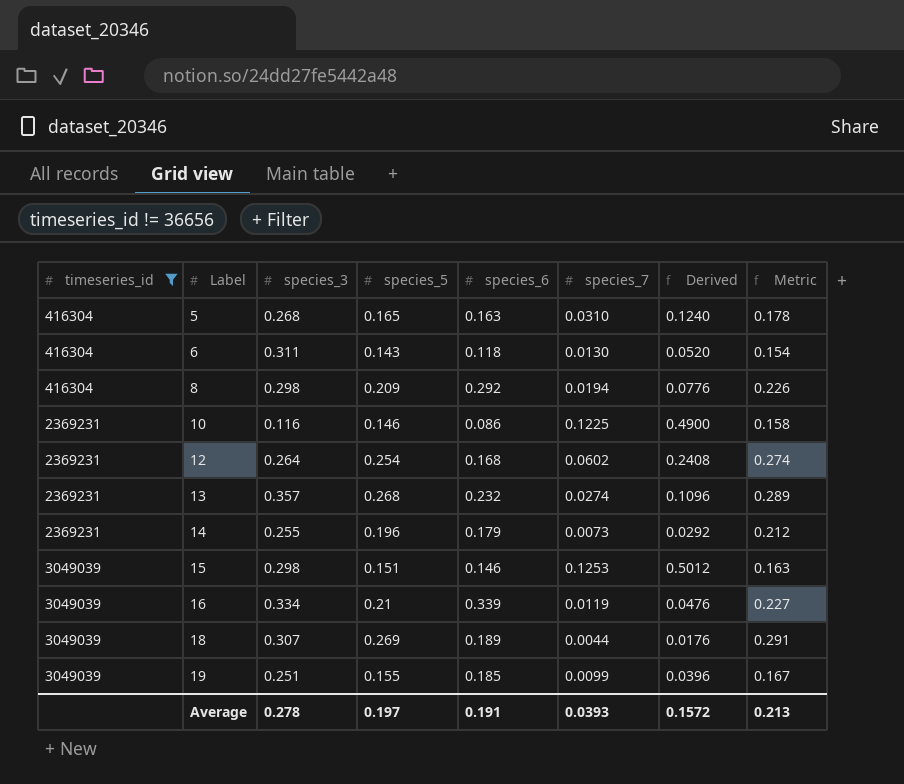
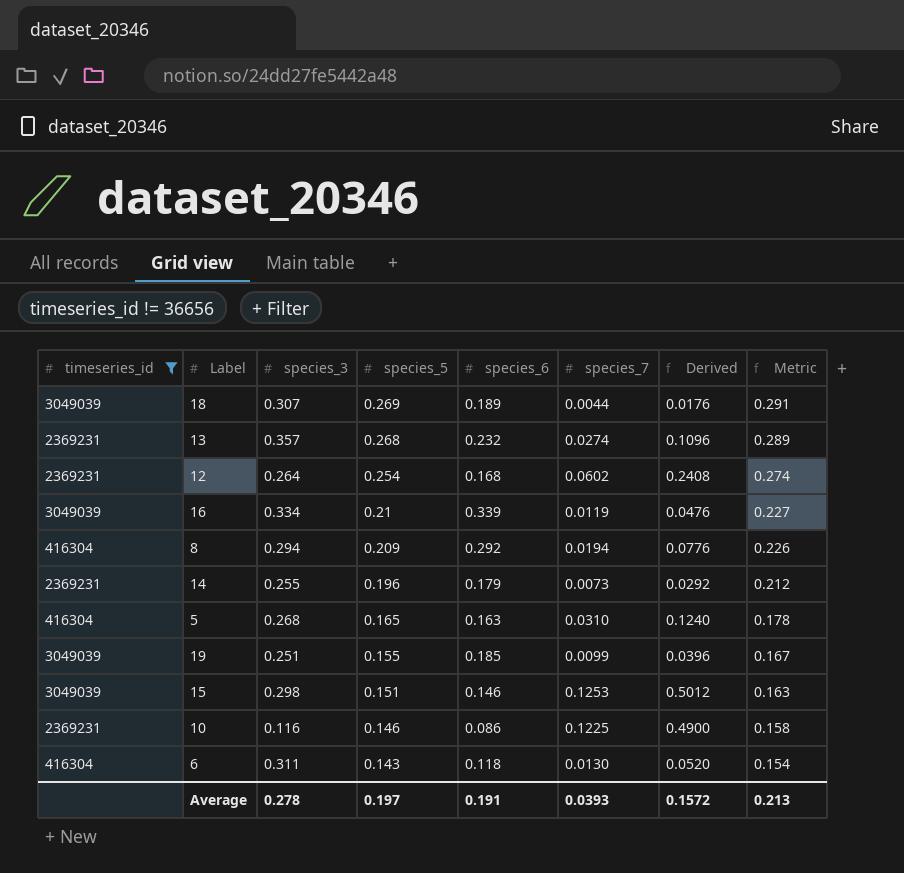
row order: timeseries_id ascending -> species_5 descending
8 | species_3: 0.298 -> 0.294

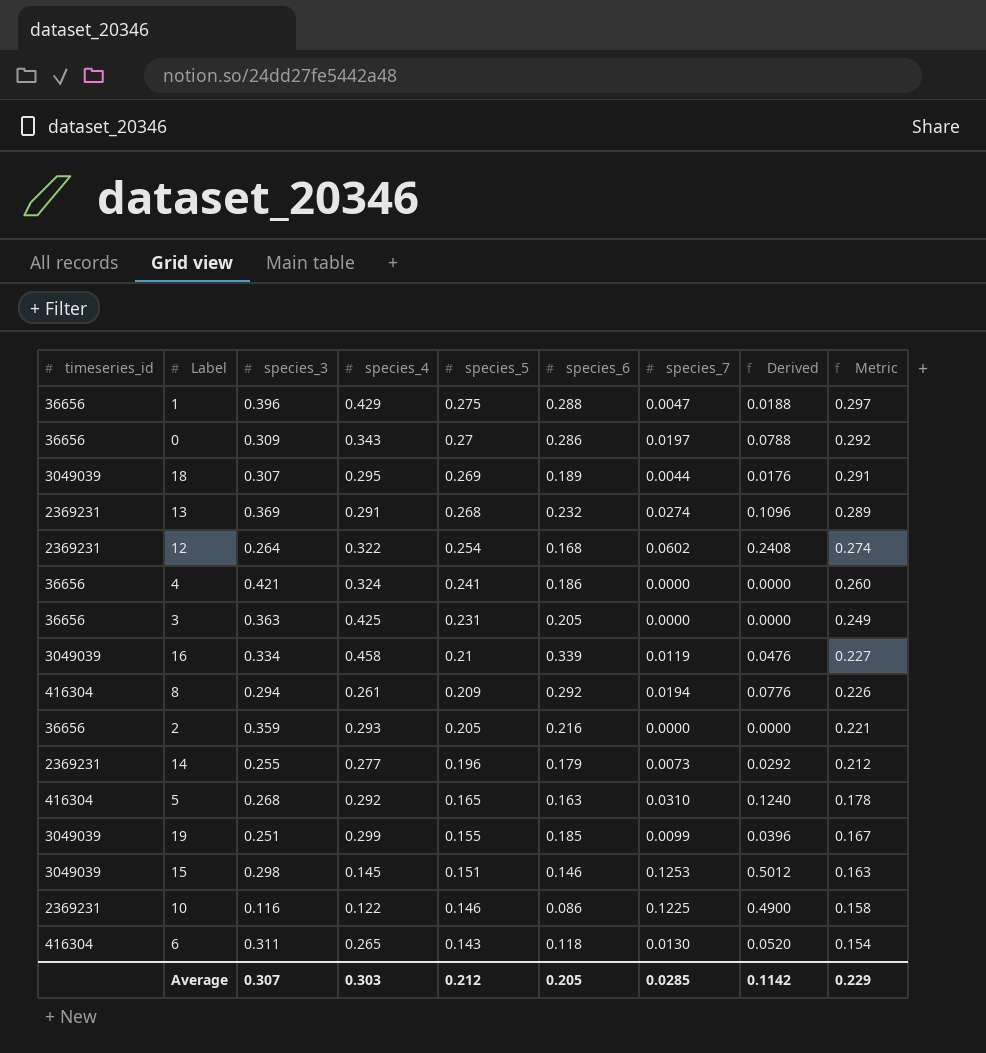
filter: timeseries_id != 36656 -> none
column species_4 | position: none -> 4
13 | species_3: 0.357 -> 0.369
Average | species_3: 0.278 -> 0.307
Average | species_5: 0.197 -> 0.212
Average | species_6: 0.191 -> 0.205
Average | species_7: 0.0393 -> 0.0285
Average | Derived: 0.1572 -> 0.1142
Average | Metric: 0.213 -> 0.229

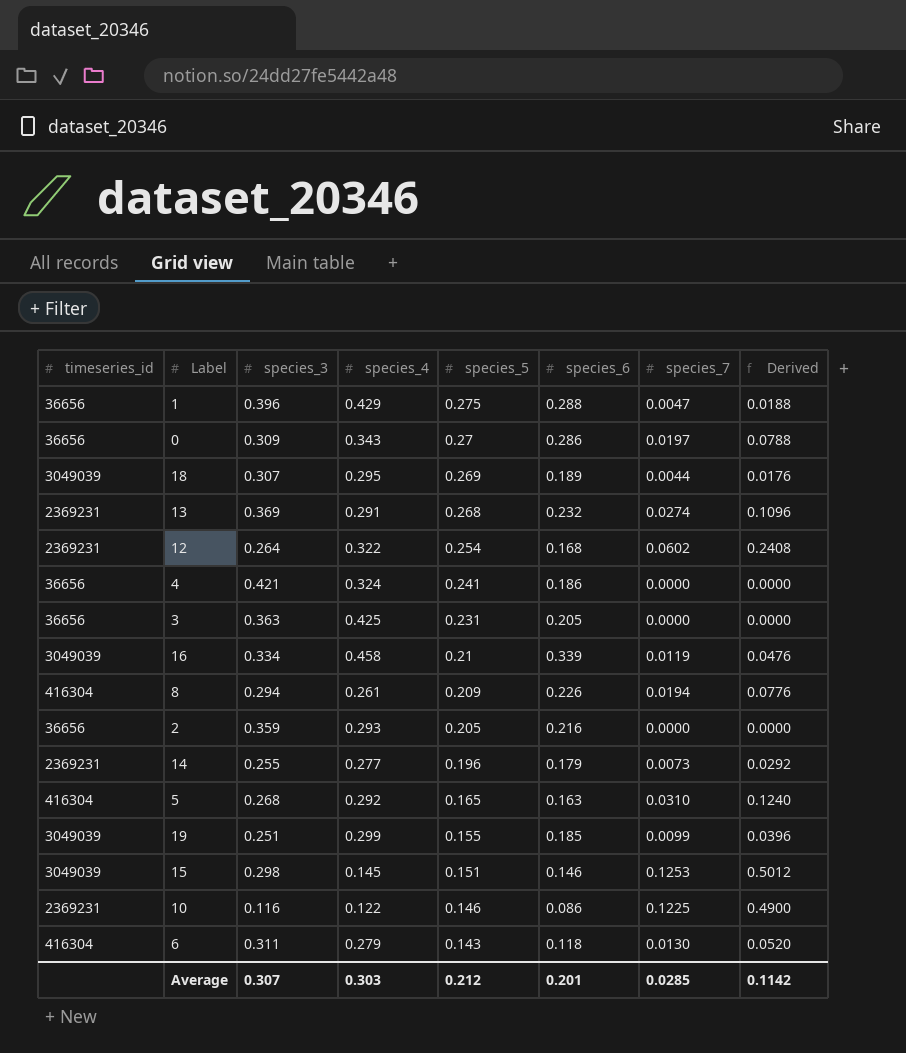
column Metric | formula: [species_5] * 1.08 -> none
8 | species_6: 0.292 -> 0.226
6 | species_4: 0.265 -> 0.279
Average | species_6: 0.205 -> 0.201

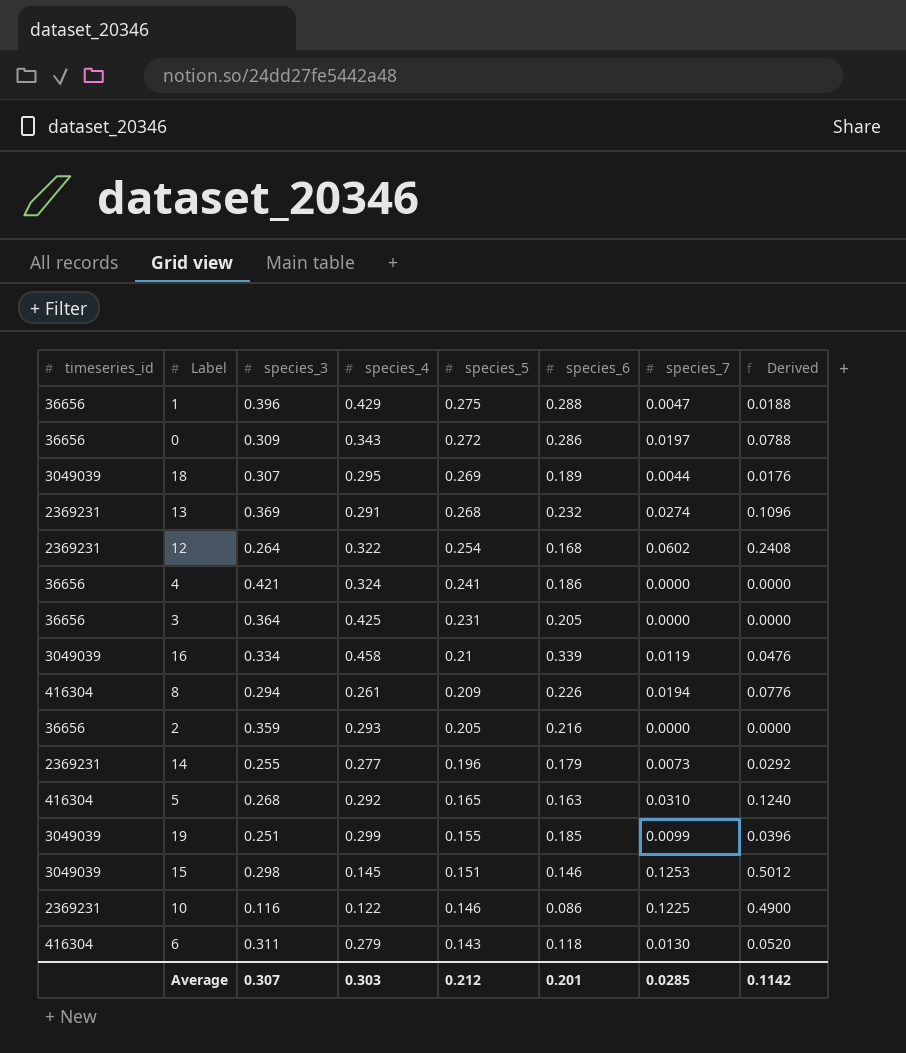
0 | species_5: 0.27 -> 0.272
3 | species_3: 0.363 -> 0.364

